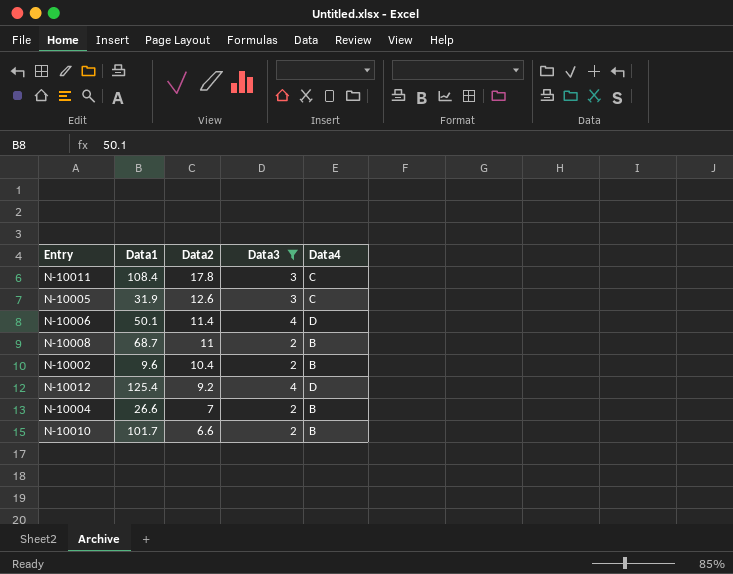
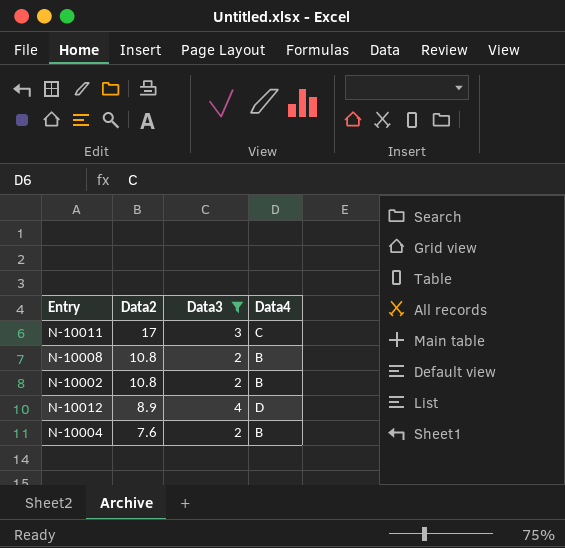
column Data1 | position: 2 -> none
row N-10005: 31.9 | 12.6 | 3 | C -> none
row N-10006: 50.1 | 11.4 | 4 | D -> none
row N-10010: 101.7 | 6.6 | 2 | B -> none
N-10011 | Data2: 17.8 -> 17
N-10008 | Data2: 11 -> 10.8
N-10002 | Data2: 10.4 -> 10.8
N-10012 | Data2: 9.2 -> 8.9
N-10004 | Data2: 7 -> 7.6

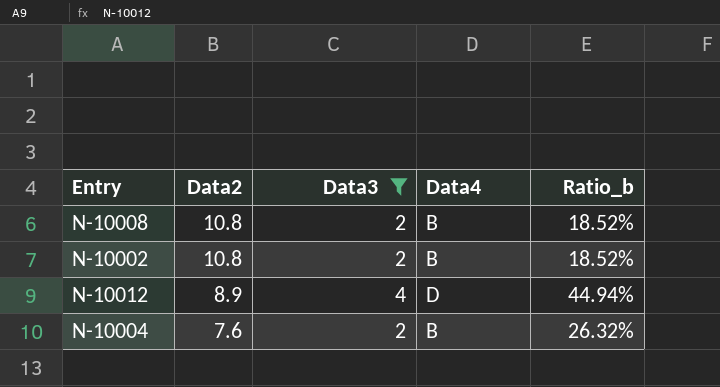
column Ratio_b | formula: none -> [Data3] / [Data2]
row N-10011: 17 | 3 | C -> none

